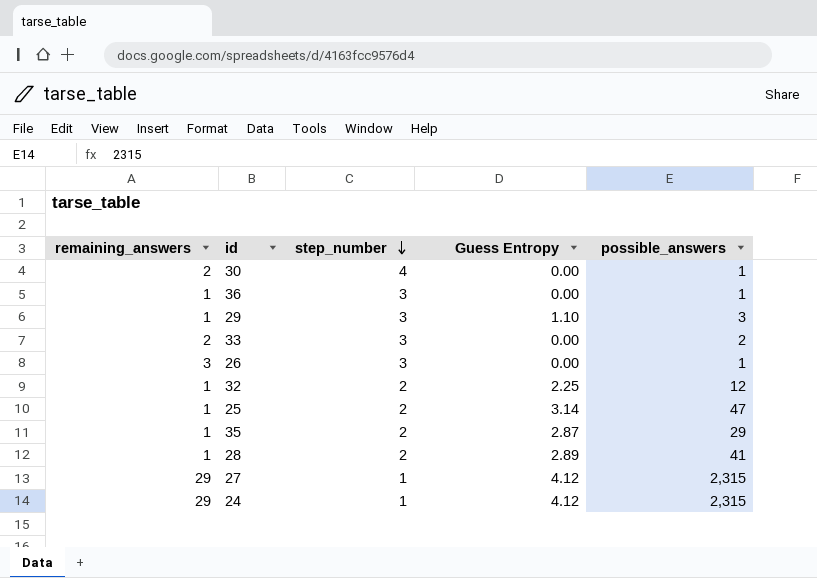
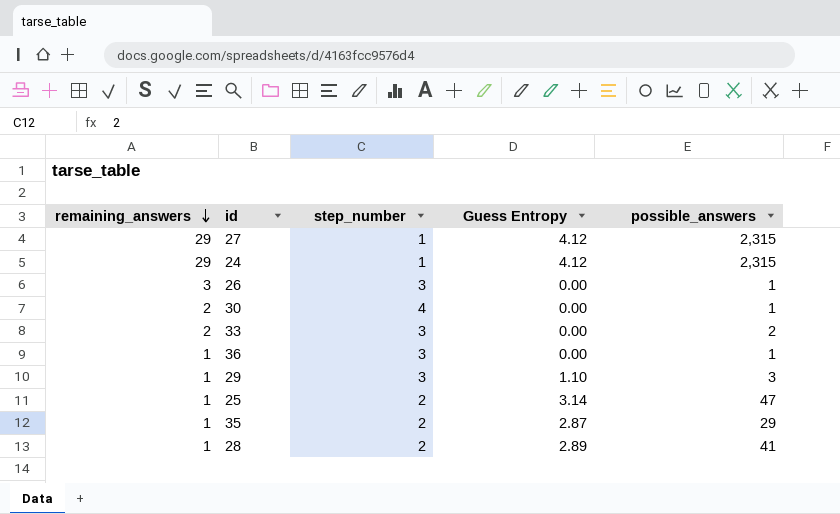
row order: step_number descending -> remaining_answers descending
row 32: 1 | 2 | 2.25 | 12 -> none

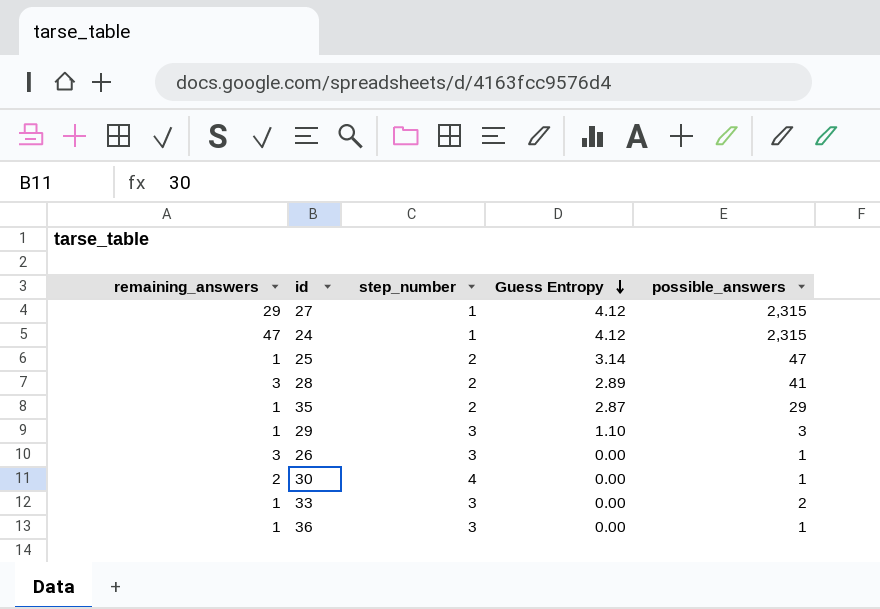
row order: remaining_answers descending -> Guess Entropy descending
24 | remaining_answers: 29 -> 47
28 | remaining_answers: 1 -> 3
33 | remaining_answers: 2 -> 1

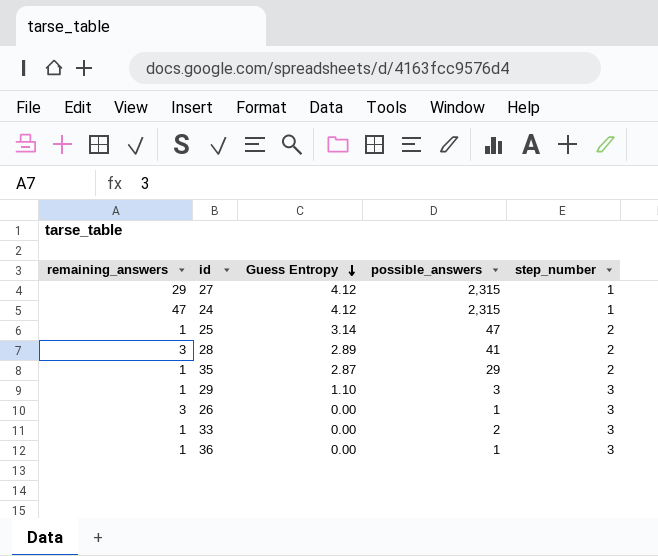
column step_number | position: 3 -> 5
row 30: 2 | 4 | 0.00 | 1 -> none

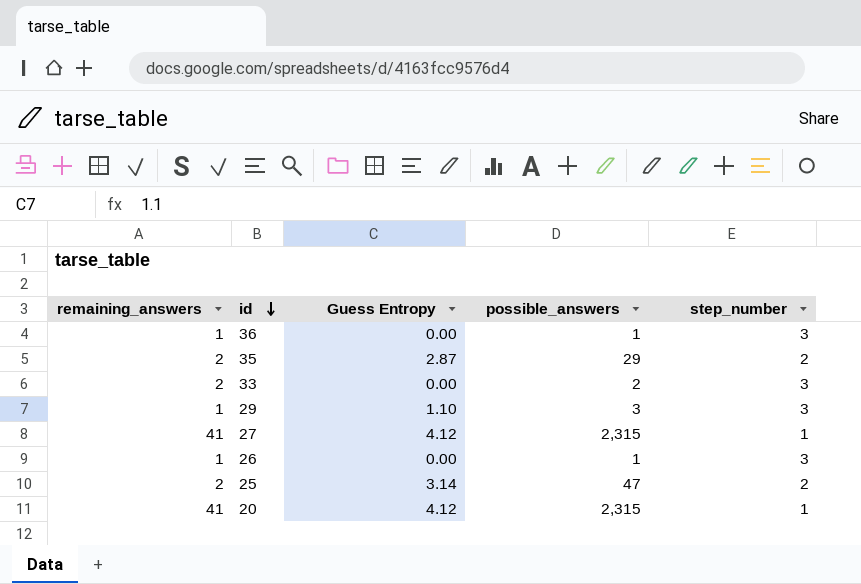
row order: Guess Entropy descending -> id descending
row 24: 47 | 4.12 | 2,315 | 1 -> none
row 28: 3 | 2.89 | 41 | 2 -> none
35 | remaining_answers: 1 -> 2
33 | remaining_answers: 1 -> 2
27 | remaining_answers: 29 -> 41
26 | remaining_answers: 3 -> 1
25 | remaining_answers: 1 -> 2
row 20: none -> 41 | 4.12 | 2,315 | 1

